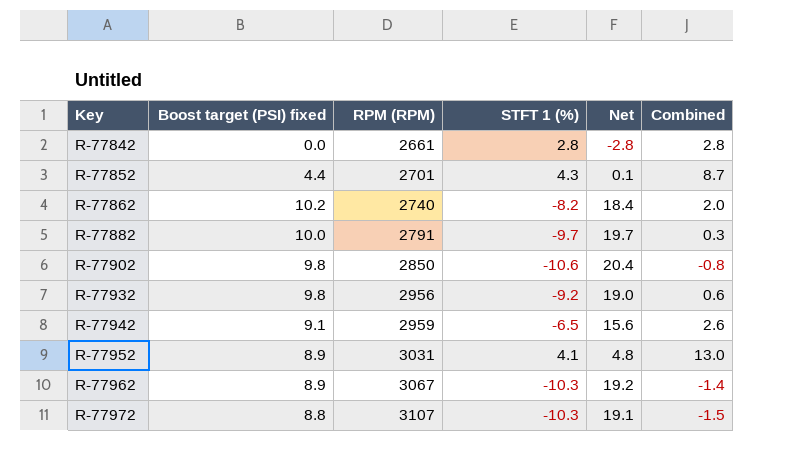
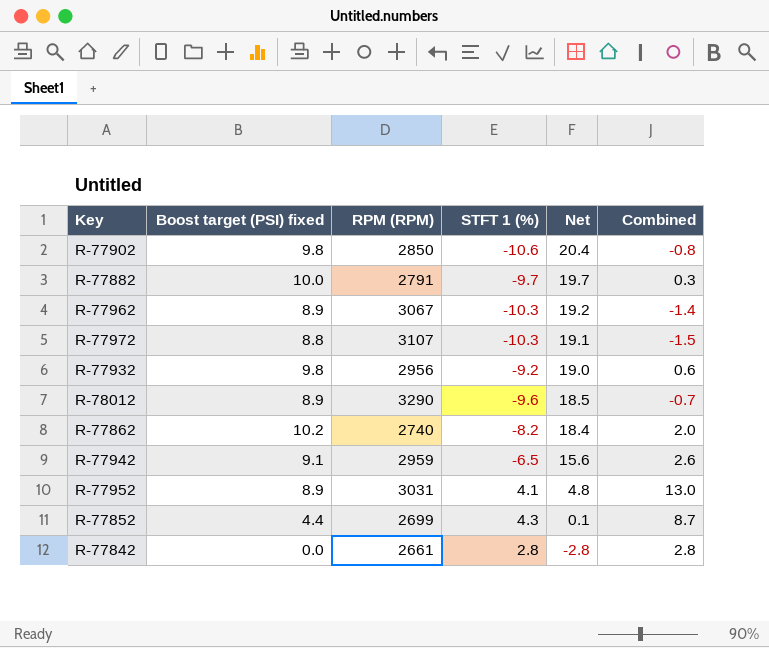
row order: Key ascending -> Net descending
row R-78012: none -> 8.9 | 3290 | -9.6 | 18.5 | -0.7
R-77852 | RPM (RPM): 2701 -> 2699

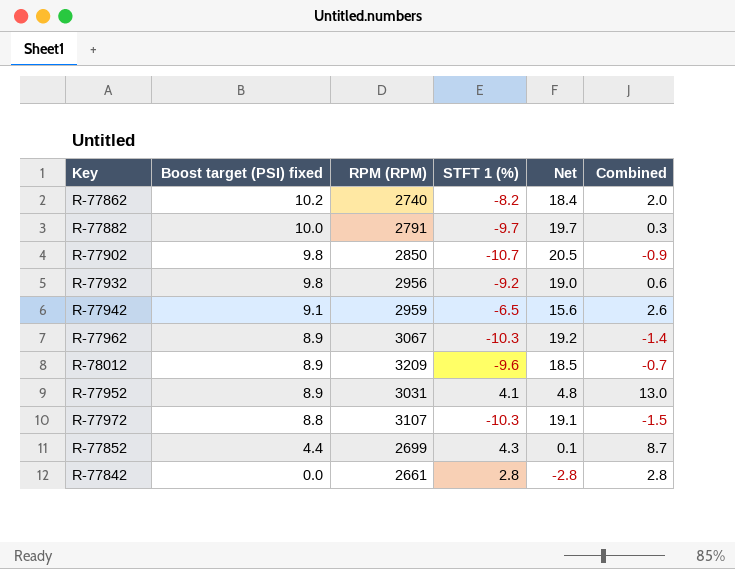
row order: Net descending -> Boost target (PSI) fixed descending
R-77902 | STFT 1 (%): -10.6 -> -10.7
R-77902 | Net: 20.4 -> 20.5
R-77902 | Combined: -0.8 -> -0.9
R-78012 | RPM (RPM): 3290 -> 3209

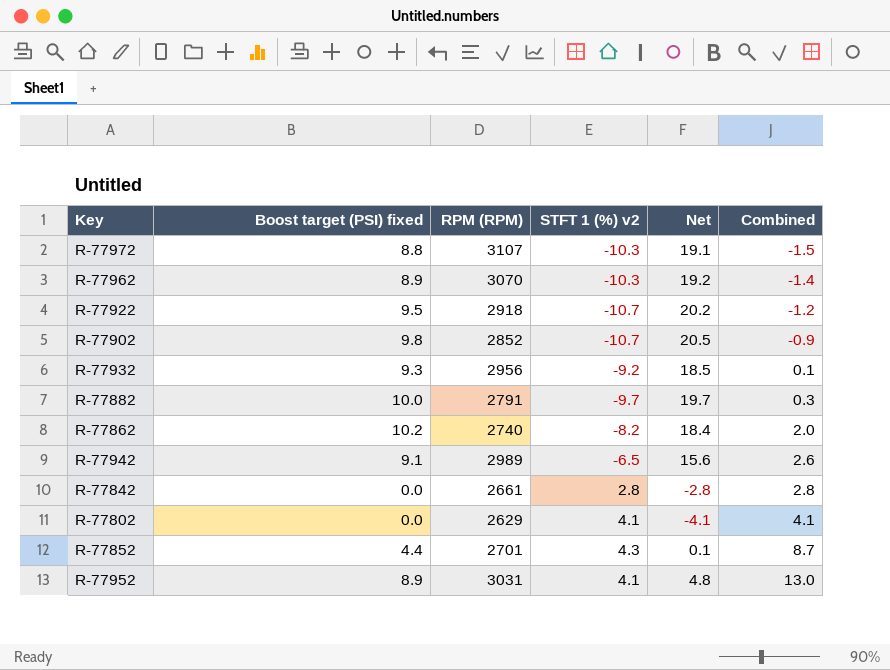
row order: Boost target (PSI) fixed descending -> Combined ascending
column name: STFT 1 (%) -> STFT 1 (%) v2
row R-78012: 8.9 | 3209 | -9.6 | 18.5 | -0.7 -> none
R-77962 | RPM (RPM): 3067 -> 3070
row R-77922: none -> 9.5 | 2918 | -10.7 | 20.2 | -1.2
R-77902 | RPM (RPM): 2850 -> 2852
R-77932 | Boost target (PSI) fixed: 9.8 -> 9.3
R-77932 | Net: 19.0 -> 18.5
R-77932 | Combined: 0.6 -> 0.1
R-77942 | RPM (RPM): 2959 -> 2989
row R-77802: none -> 0.0 | 2629 | 4.1 | -4.1 | 4.1
R-77852 | RPM (RPM): 2699 -> 2701

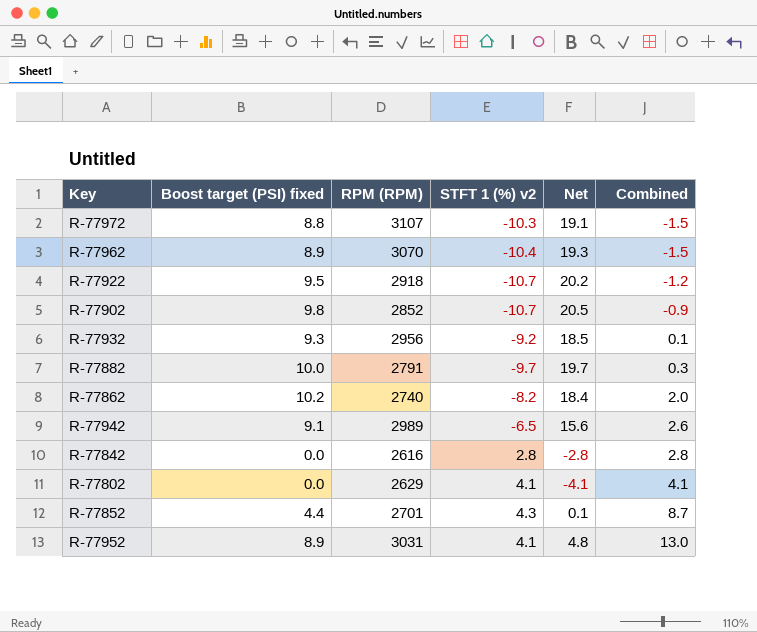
R-77962 | STFT 1 (%) v2: -10.3 -> -10.4
R-77962 | Net: 19.2 -> 19.3
R-77962 | Combined: -1.4 -> -1.5
R-77842 | RPM (RPM): 2661 -> 2616

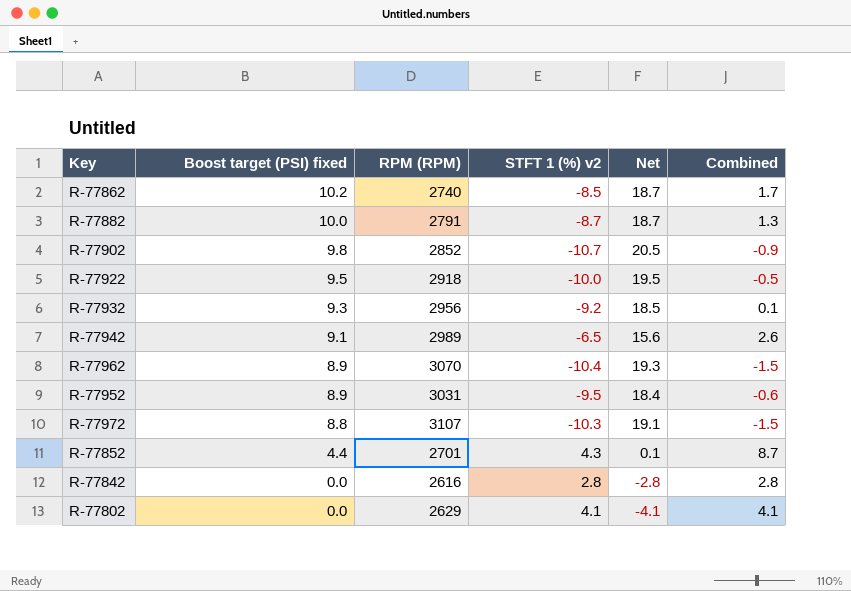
row order: Combined ascending -> Boost target (PSI) fixed descending
R-77862 | STFT 1 (%) v2: -8.2 -> -8.5
R-77862 | Net: 18.4 -> 18.7
R-77862 | Combined: 2.0 -> 1.7
R-77882 | STFT 1 (%) v2: -9.7 -> -8.7
R-77882 | Net: 19.7 -> 18.7
R-77882 | Combined: 0.3 -> 1.3
R-77922 | STFT 1 (%) v2: -10.7 -> -10.0
R-77922 | Net: 20.2 -> 19.5
R-77922 | Combined: -1.2 -> -0.5
R-77952 | STFT 1 (%) v2: 4.1 -> -9.5
R-77952 | Net: 4.8 -> 18.4
R-77952 | Combined: 13.0 -> -0.6

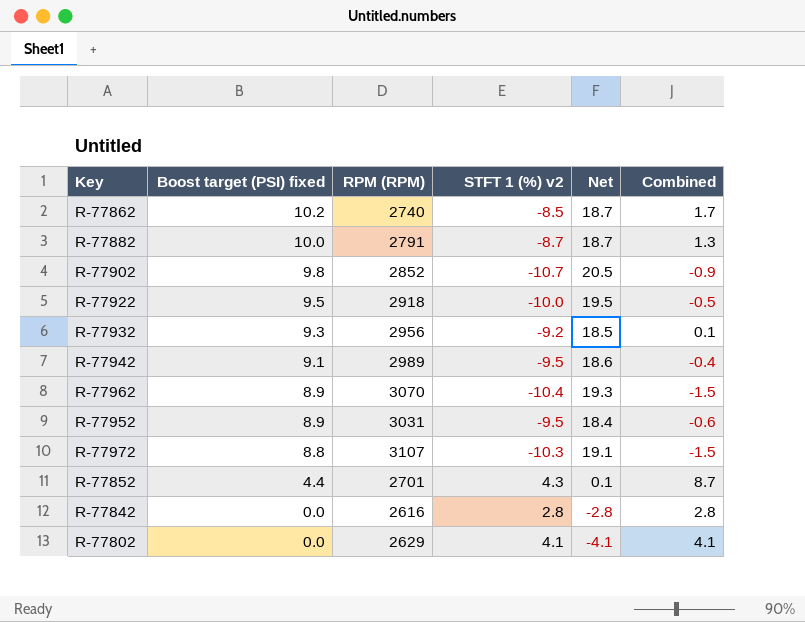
R-77942 | STFT 1 (%) v2: -6.5 -> -9.5
R-77942 | Net: 15.6 -> 18.6
R-77942 | Combined: 2.6 -> -0.4

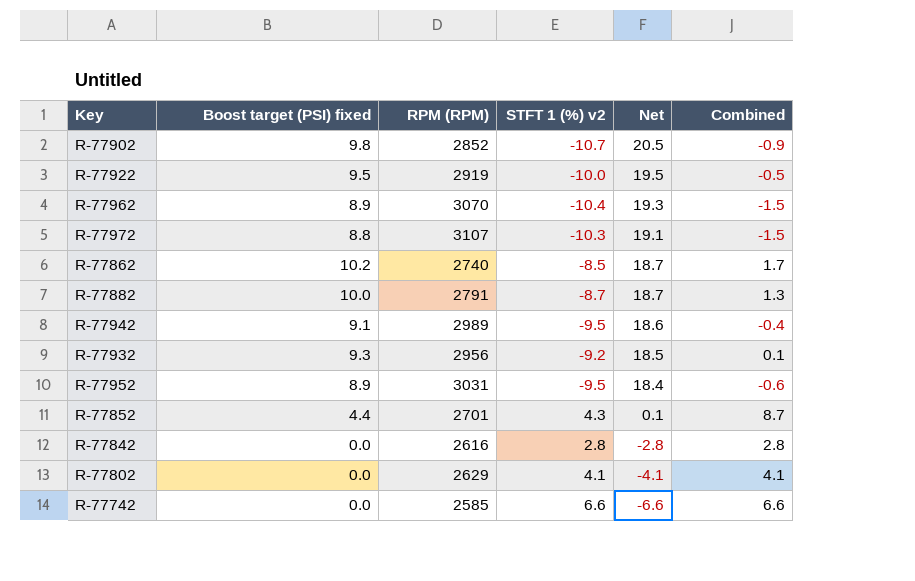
row order: Boost target (PSI) fixed descending -> Net descending
R-77922 | RPM (RPM): 2918 -> 2919
row R-77742: none -> 0.0 | 2585 | 6.6 | -6.6 | 6.6

